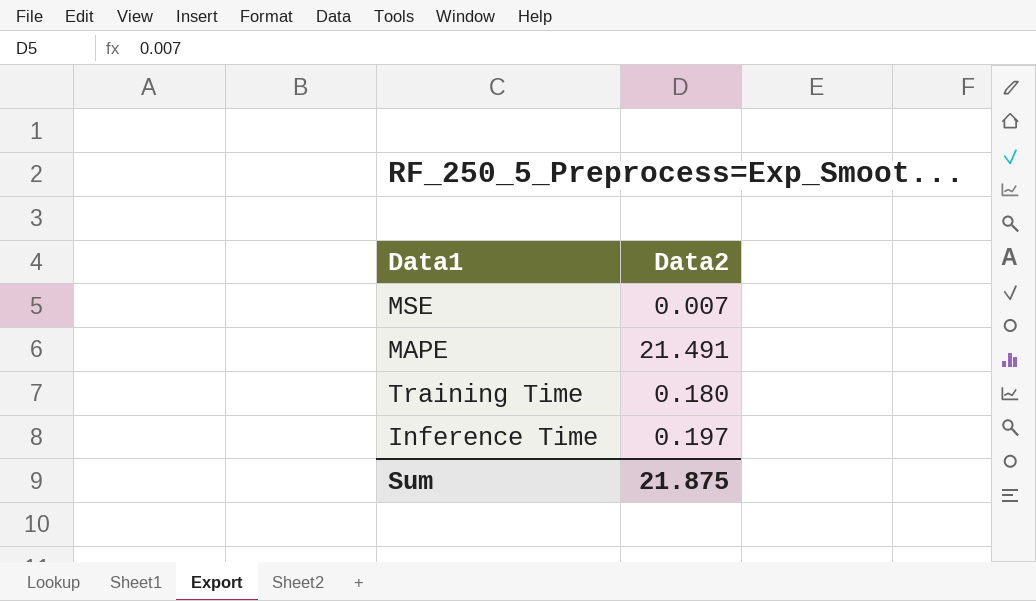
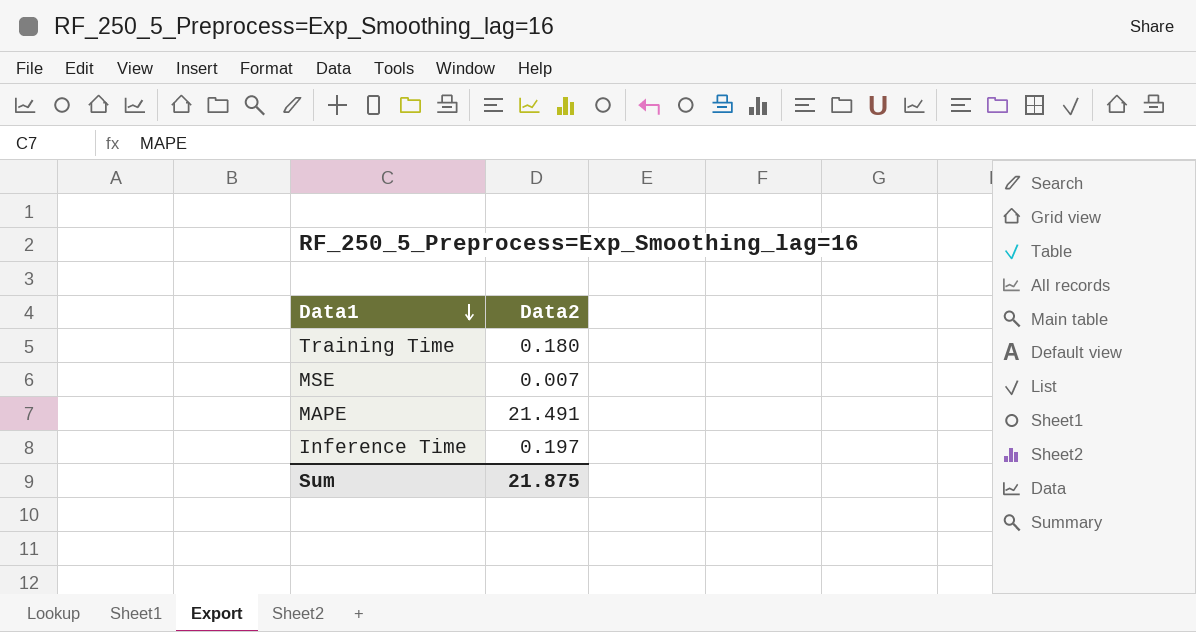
row order: none -> Data1 descending

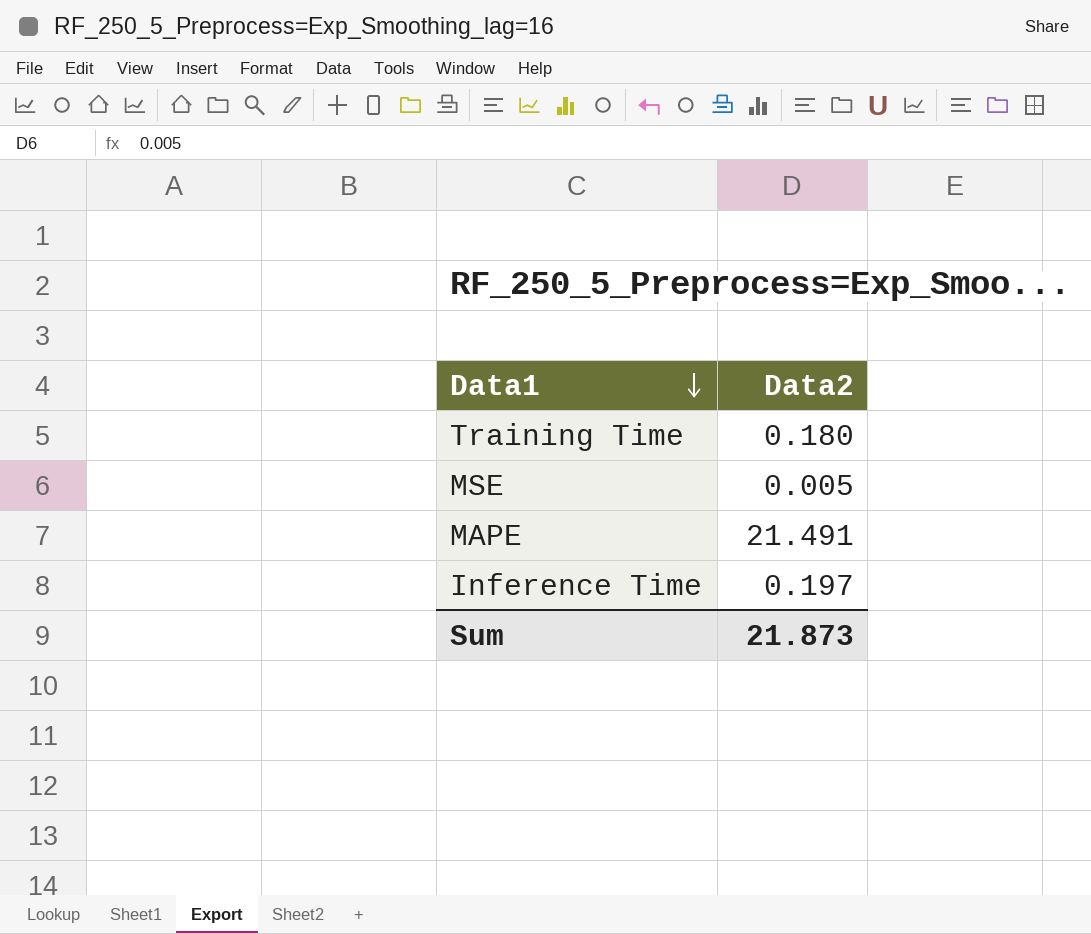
MSE | Data2: 0.007 -> 0.005
Sum | Data2: 21.875 -> 21.873

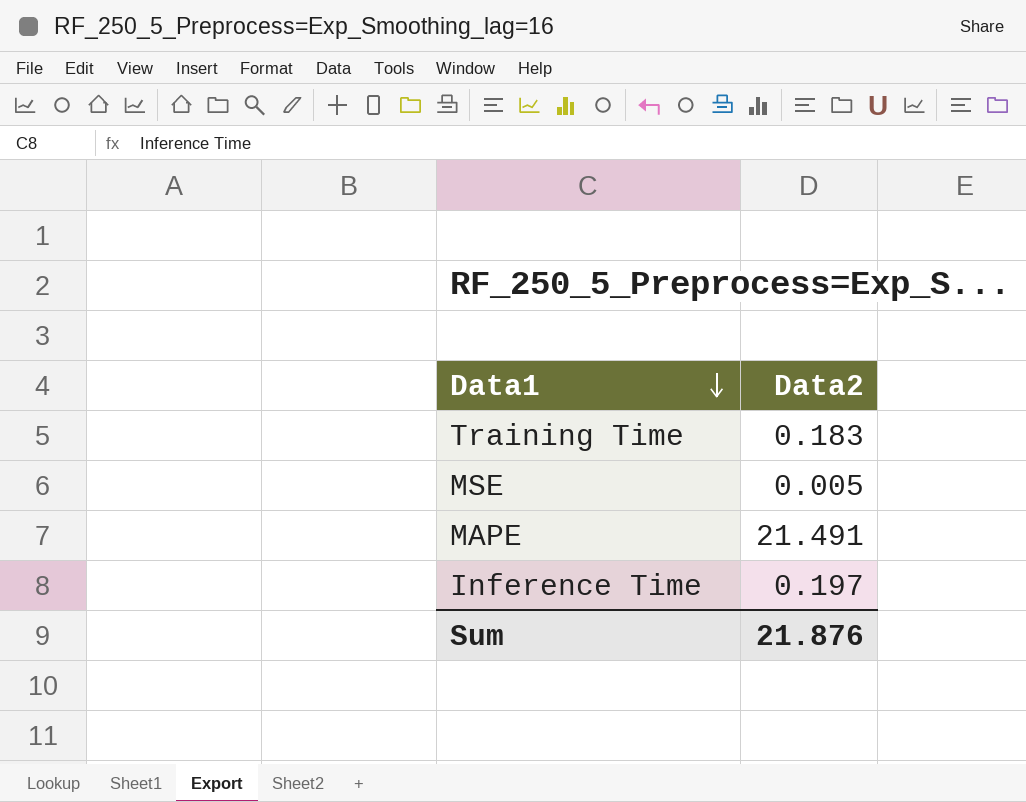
Training Time | Data2: 0.180 -> 0.183
Sum | Data2: 21.873 -> 21.876

